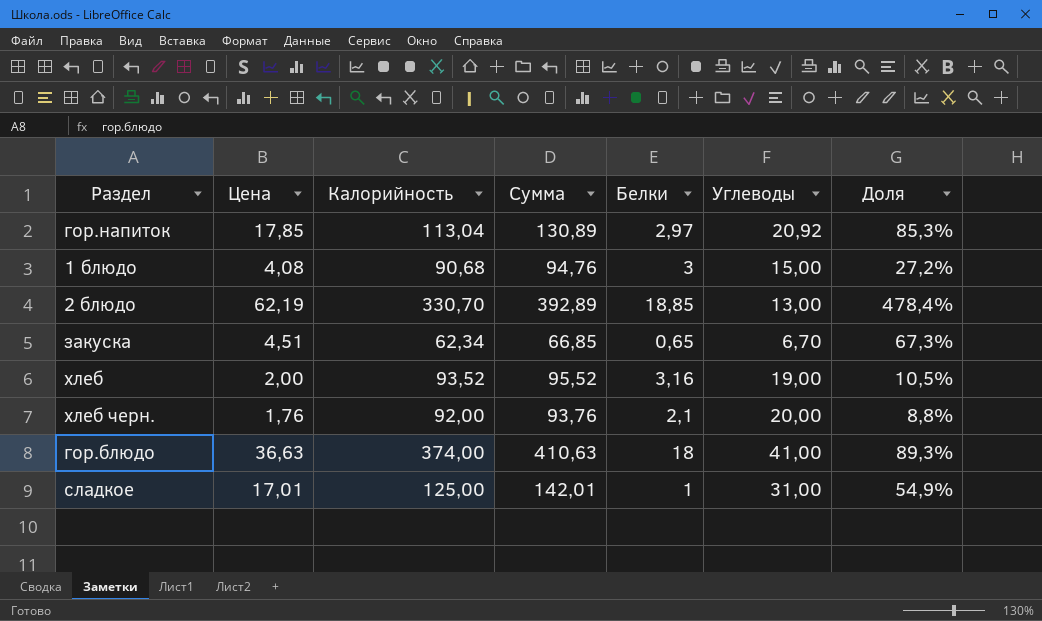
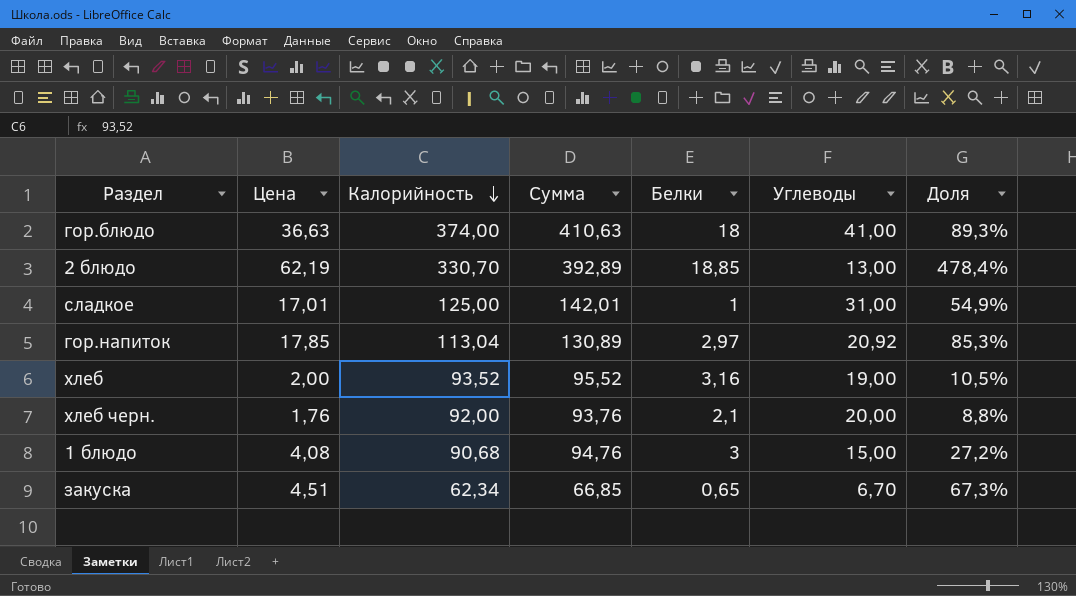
row order: none -> Калорийность descending

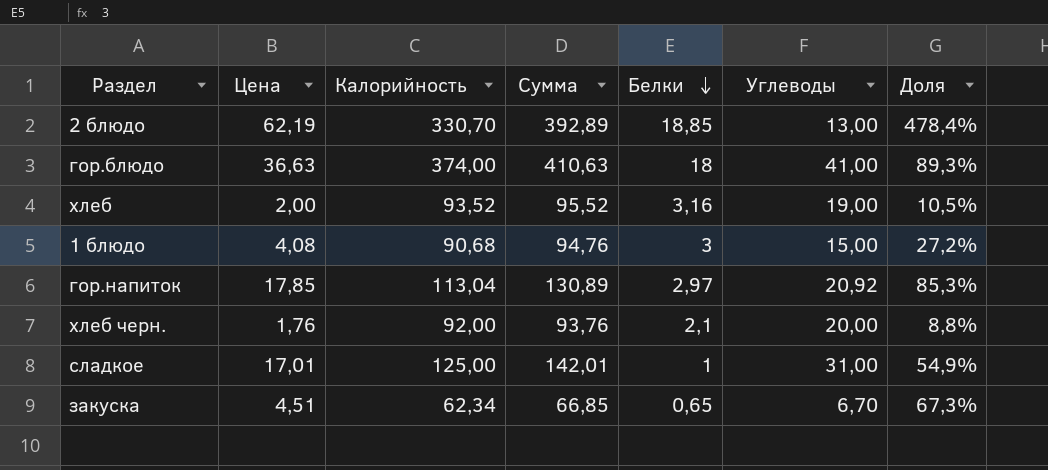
row order: Калорийность descending -> Белки descending

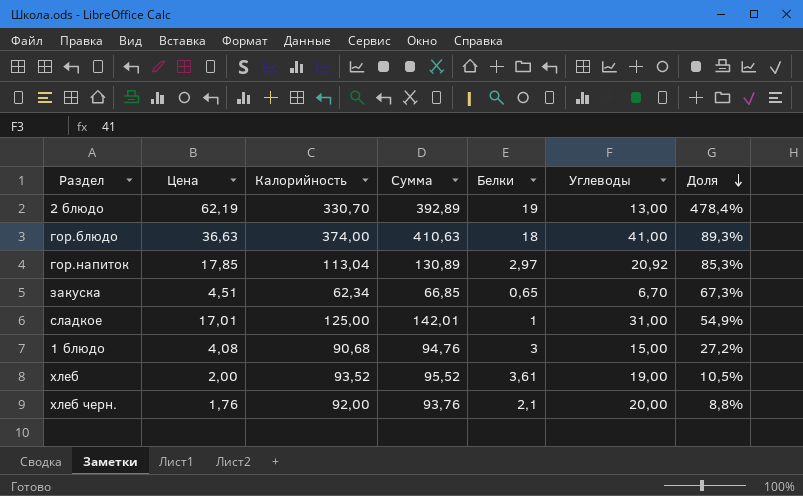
row order: Белки descending -> Доля descending
2 блюдо | Белки: 18,85 -> 19
хлеб | Белки: 3,16 -> 3,61

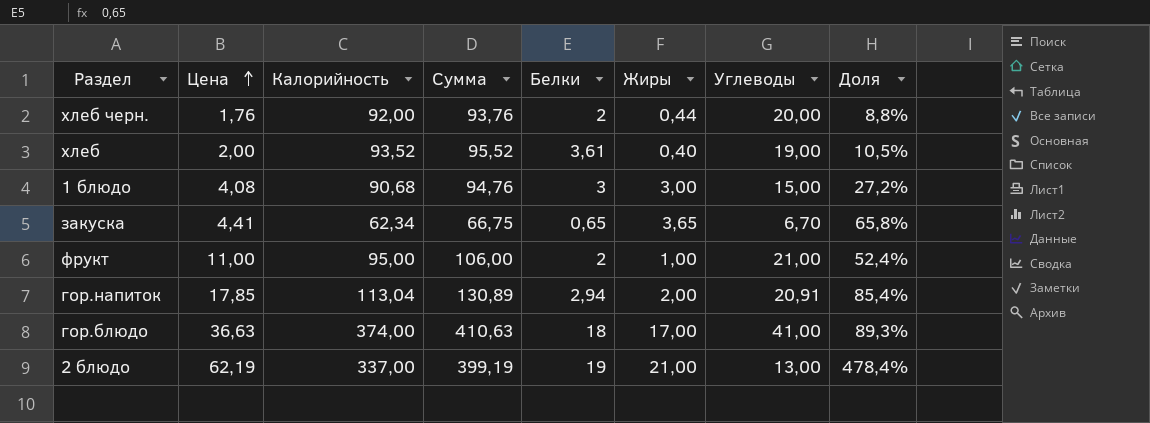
row order: Доля descending -> Цена ascending
column Жиры | position: none -> 6
row сладкое: 17,01 | 125,00 | 142,01 | 1 | 31,00 | 54,9% -> none
хлеб черн. | Белки: 2,1 -> 2
закуска | Цена: 4,51 -> 4,41
закуска | Сумма: 66,85 -> 66,75
закуска | Доля: 67,3% -> 65,8%
row фрукт: none -> 11,00 | 95,00 | 106,00 | 2 | 1,00 | 21,00 | 52,4%
гор.напиток | Белки: 2,97 -> 2,94
гор.напиток | Углеводы: 20,92 -> 20,91
гор.напиток | Доля: 85,3% -> 85,4%
2 блюдо | Калорийность: 330,70 -> 337,00
2 блюдо | Сумма: 392,89 -> 399,19

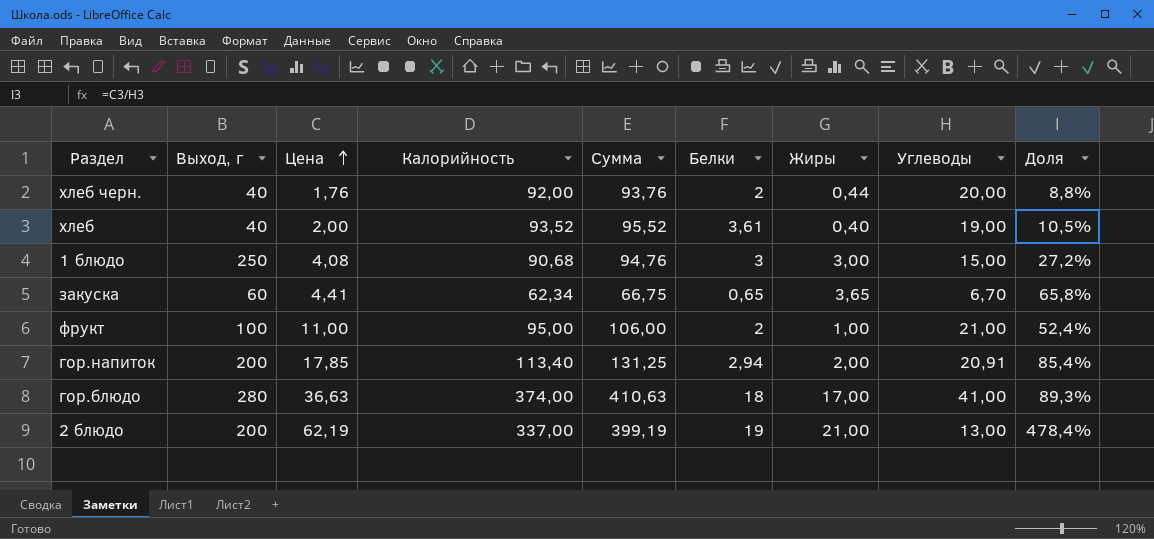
column Выход, г | position: none -> 2
гор.напиток | Калорийность: 113,04 -> 113,40
гор.напиток | Сумма: 130,89 -> 131,25

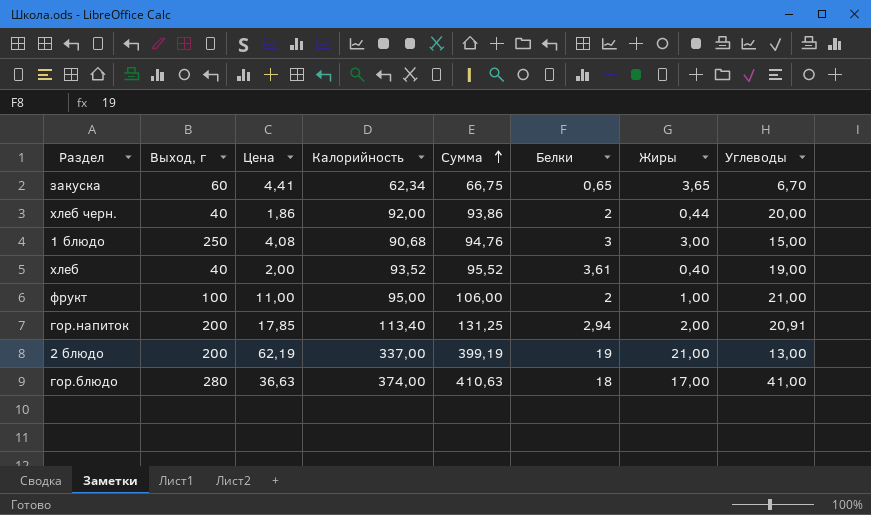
row order: Цена ascending -> Сумма ascending
column Доля | formula: [Цена] / [Углеводы] -> none
хлеб черн. | Цена: 1,76 -> 1,86
хлеб черн. | Сумма: 93,76 -> 93,86

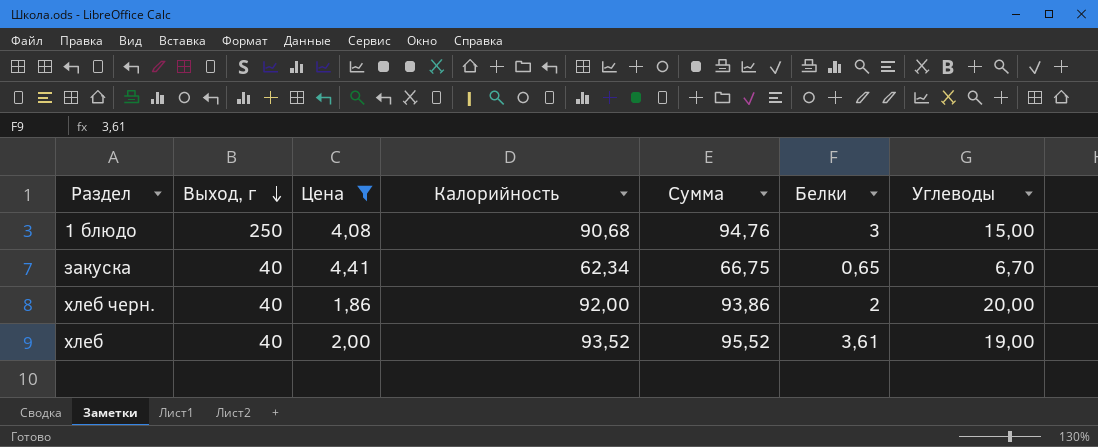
filter: none -> Цена <= 4,41
row order: Сумма ascending -> Выход, г descending
column Жиры | position: 7 -> none
закуска | Выход, г: 60 -> 40

